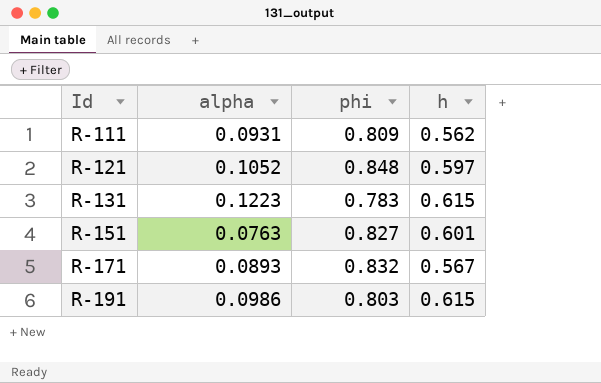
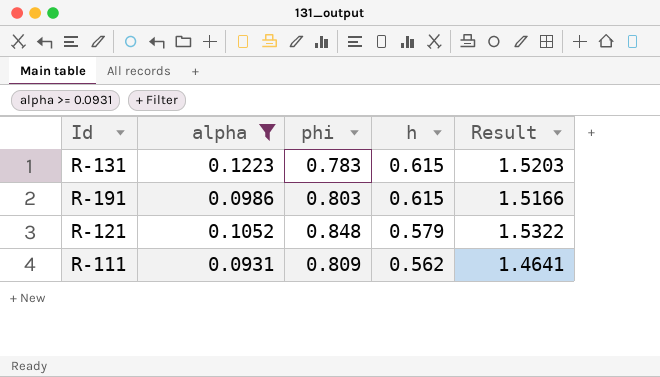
filter: none -> alpha >= 0.0931
row order: Id ascending -> h descending
column Result | formula: none -> [alpha] + [phi] + [h]
R-121 | h: 0.597 -> 0.579

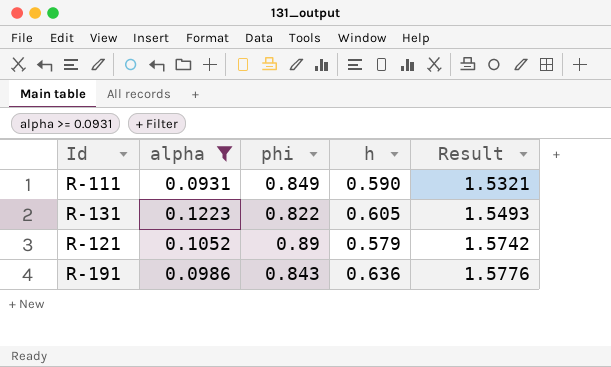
row order: h descending -> Result ascending
R-111 | phi: 0.809 -> 0.849
R-111 | h: 0.562 -> 0.590
R-111 | Result: 1.4641 -> 1.5321
R-131 | phi: 0.783 -> 0.822
R-131 | h: 0.615 -> 0.605
R-131 | Result: 1.5203 -> 1.5493
R-121 | phi: 0.848 -> 0.89
R-121 | Result: 1.5322 -> 1.5742
R-191 | phi: 0.803 -> 0.843
R-191 | h: 0.615 -> 0.636
R-191 | Result: 1.5166 -> 1.5776

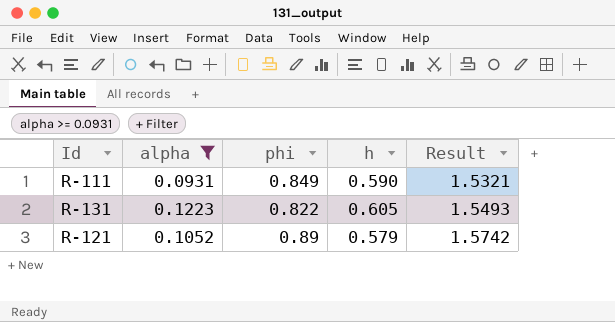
row R-191: 0.0986 | 0.843 | 0.636 | 1.5776 -> none

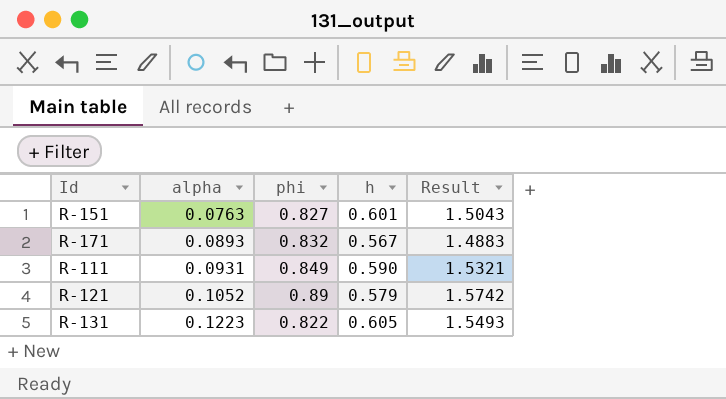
filter: alpha >= 0.0931 -> none
row order: Result ascending -> alpha ascending

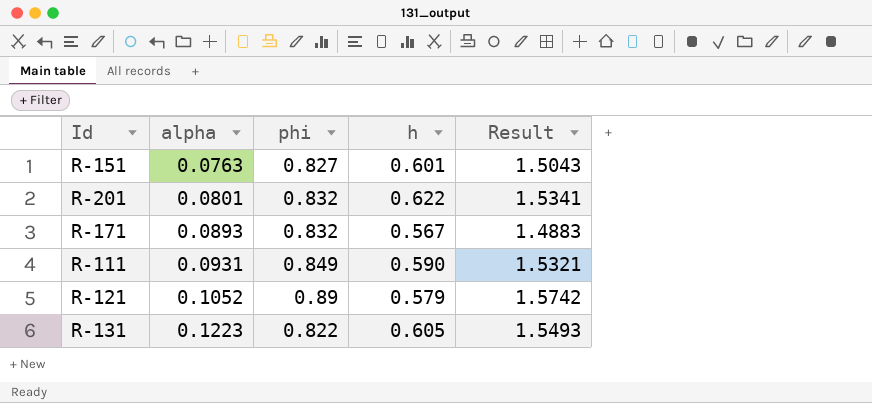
row R-201: none -> 0.0801 | 0.832 | 0.622 | 1.5341

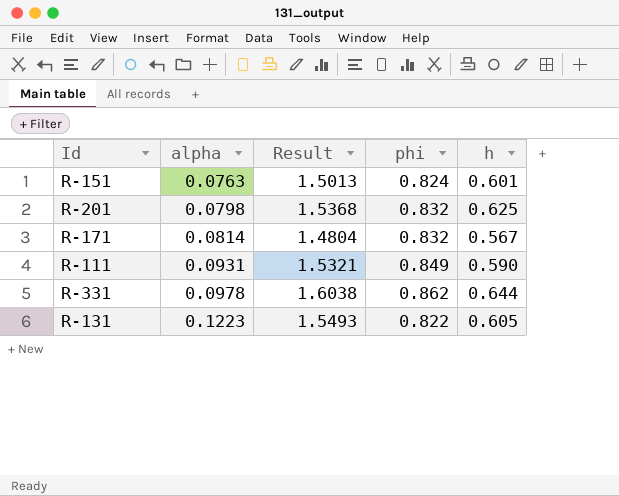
column Result | position: 5 -> 3
row R-121: 0.1052 | 0.89 | 0.579 | 1.5742 -> none
R-151 | Result: 1.5043 -> 1.5013
R-151 | phi: 0.827 -> 0.824
R-201 | alpha: 0.0801 -> 0.0798
R-201 | Result: 1.5341 -> 1.5368
R-201 | h: 0.622 -> 0.625
R-171 | alpha: 0.0893 -> 0.0814
R-171 | Result: 1.4883 -> 1.4804
row R-331: none -> 0.0978 | 1.6038 | 0.862 | 0.644

